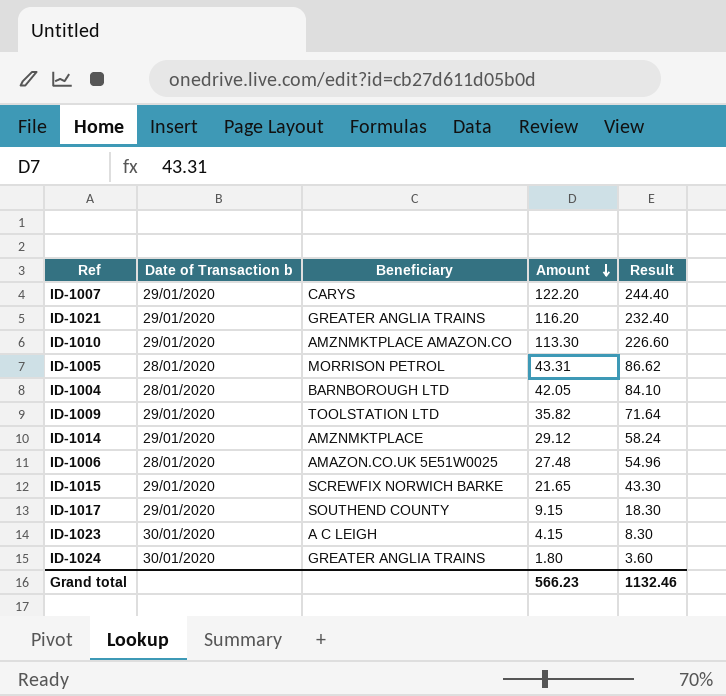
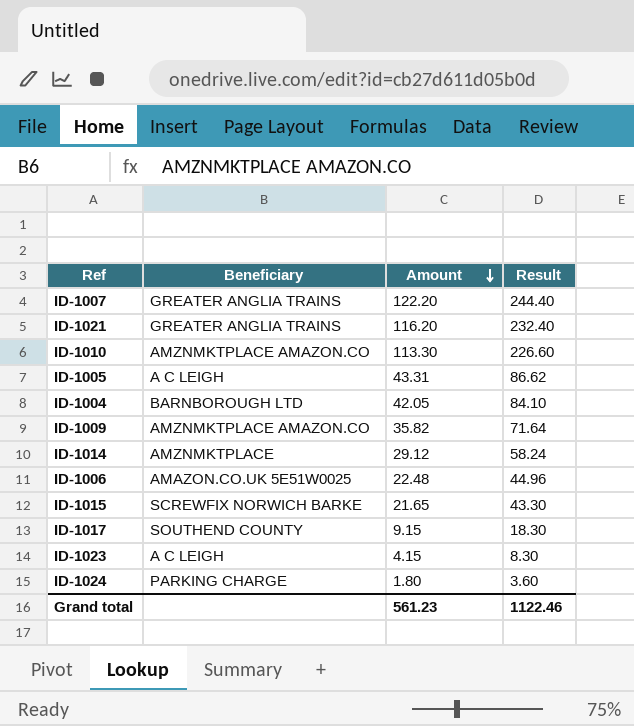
column Date of Transaction b | position: 2 -> none
ID-1007 | Beneficiary: CARYS -> GREATER ANGLIA TRAINS
ID-1005 | Beneficiary: MORRISON PETROL -> A C LEIGH
ID-1009 | Beneficiary: TOOLSTATION LTD -> AMZNMKTPLACE AMAZON.CO
ID-1006 | Amount: 27.48 -> 22.48
ID-1006 | Result: 54.96 -> 44.96
ID-1024 | Beneficiary: GREATER ANGLIA TRAINS -> PARKING CHARGE
Grand total | Amount: 566.23 -> 561.23
Grand total | Result: 1132.46 -> 1122.46

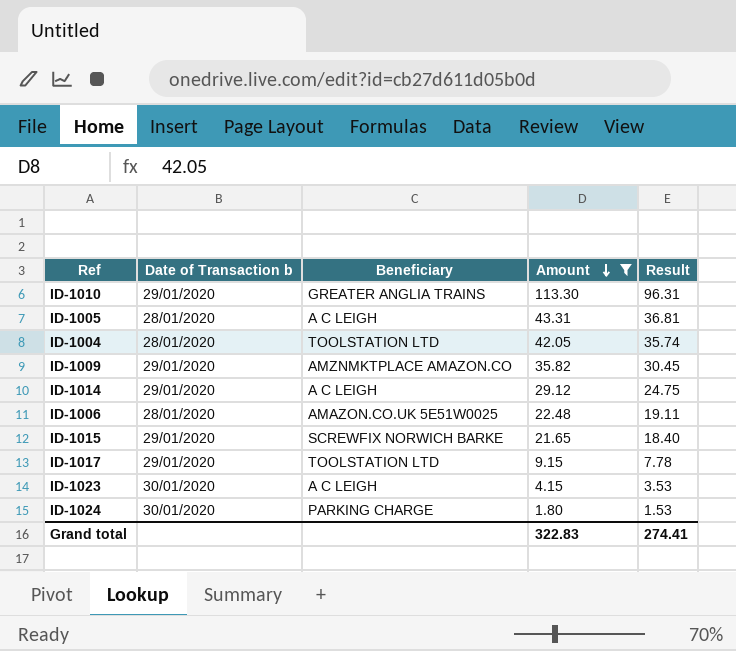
filter: none -> Amount <= 113.30
column Date of Transaction b | position: none -> 2
column Result | formula: [Amount] * 2 -> [Amount] * 0.85
ID-1010 | Beneficiary: AMZNMKTPLACE AMAZON.CO -> GREATER ANGLIA TRAINS
ID-1004 | Beneficiary: BARNBOROUGH LTD -> TOOLSTATION LTD
ID-1014 | Beneficiary: AMZNMKTPLACE -> A C LEIGH
ID-1017 | Beneficiary: SOUTHEND COUNTY -> TOOLSTATION LTD
Grand total | Amount: 561.23 -> 322.83
Grand total | Result: 1122.46 -> 274.41

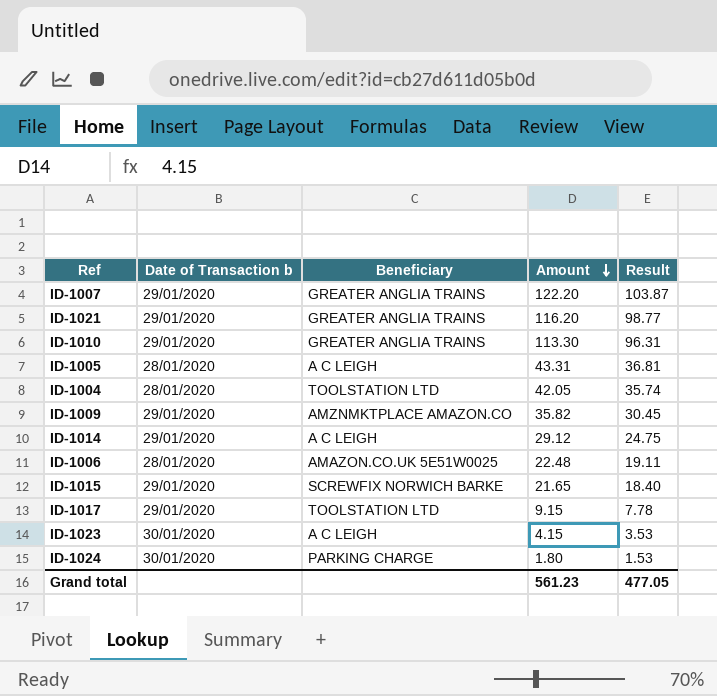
filter: Amount <= 113.30 -> none
Grand total | Amount: 322.83 -> 561.23
Grand total | Result: 274.41 -> 477.05

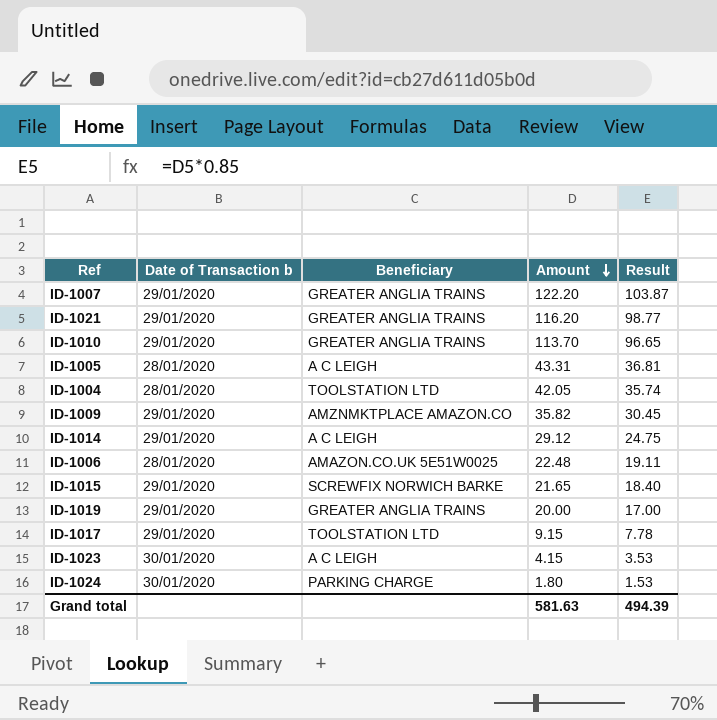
ID-1010 | Amount: 113.30 -> 113.70
ID-1010 | Result: 96.31 -> 96.65
row ID-1019: none -> 29/01/2020 | GREATER ANGLIA TRAINS | 20.00 | 17.00
Grand total | Amount: 561.23 -> 581.63
Grand total | Result: 477.05 -> 494.39

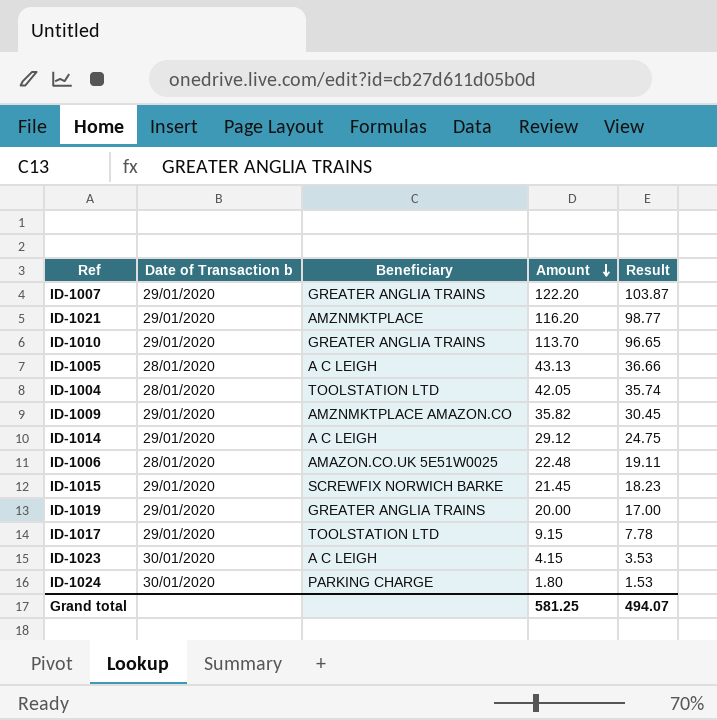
ID-1021 | Beneficiary: GREATER ANGLIA TRAINS -> AMZNMKTPLACE
ID-1005 | Amount: 43.31 -> 43.13
ID-1005 | Result: 36.81 -> 36.66
ID-1015 | Amount: 21.65 -> 21.45
ID-1015 | Result: 18.40 -> 18.23
Grand total | Amount: 581.63 -> 581.25
Grand total | Result: 494.39 -> 494.07

